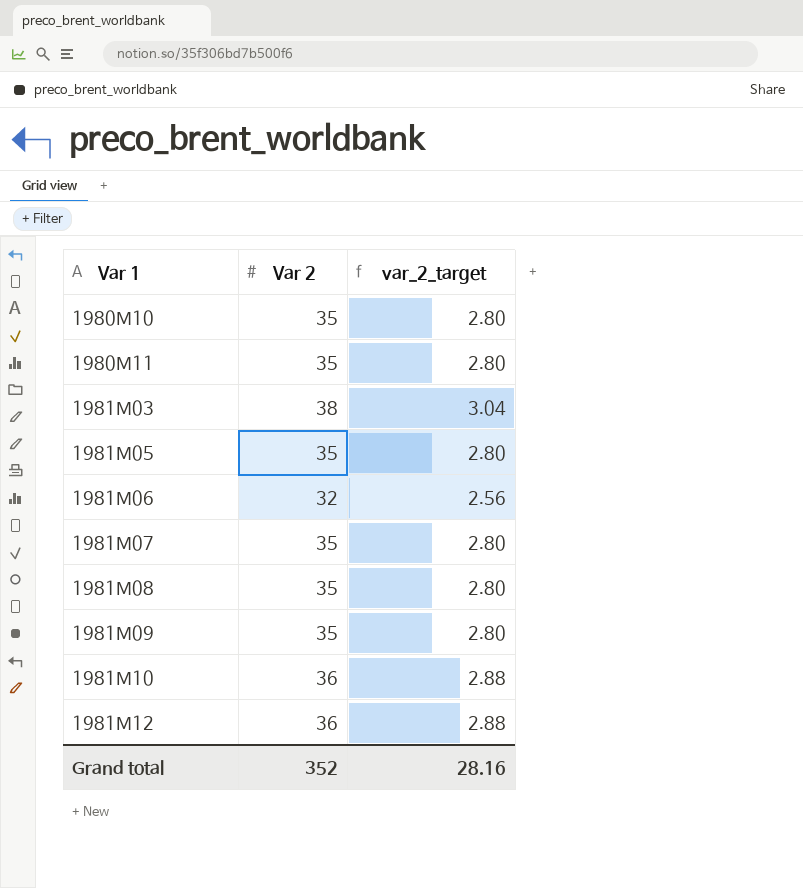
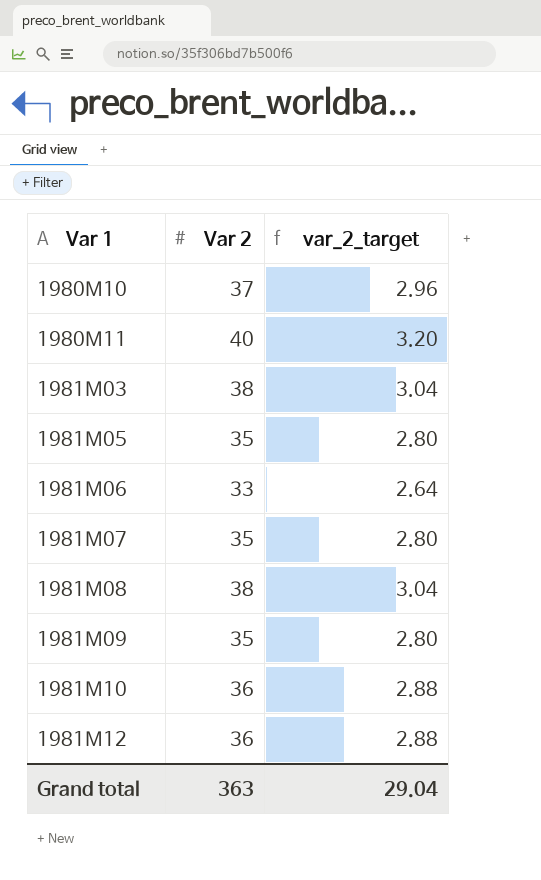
1980M10 | Var 2: 35 -> 37
1980M10 | var_2_target: 2.80 -> 2.96
1980M11 | Var 2: 35 -> 40
1980M11 | var_2_target: 2.80 -> 3.20
1981M06 | Var 2: 32 -> 33
1981M06 | var_2_target: 2.56 -> 2.64
1981M08 | Var 2: 35 -> 38
1981M08 | var_2_target: 2.80 -> 3.04
Grand total | Var 2: 352 -> 363
Grand total | var_2_target: 28.16 -> 29.04

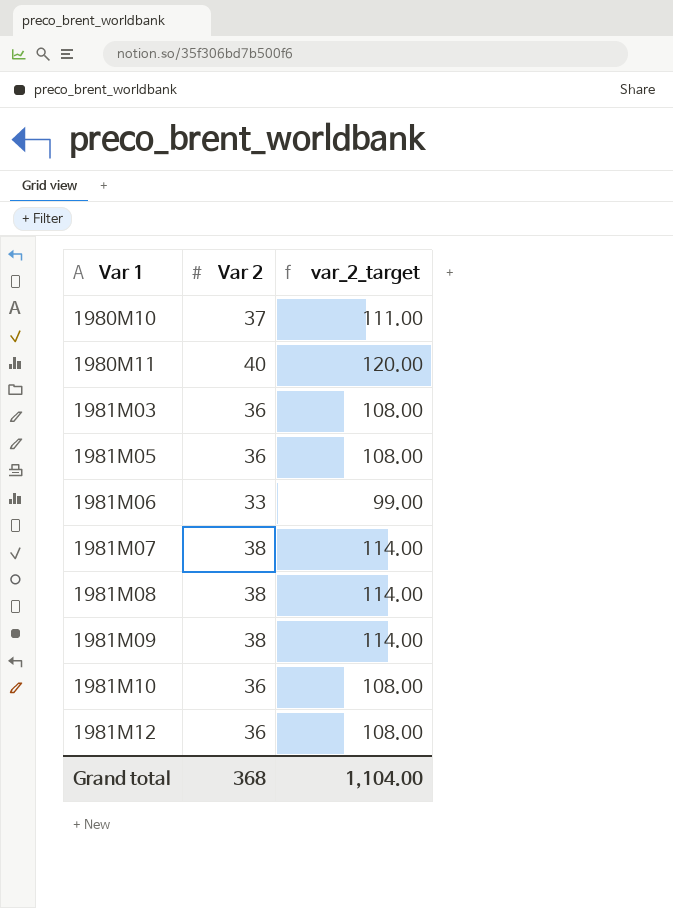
column var_2_target | formula: [Var 2] * 0.08 -> [Var 2] * 3
1981M03 | Var 2: 38 -> 36
1981M05 | Var 2: 35 -> 36
1981M07 | Var 2: 35 -> 38
1981M09 | Var 2: 35 -> 38
Grand total | Var 2: 363 -> 368
Grand total | var_2_target: 29.04 -> 1,104.00

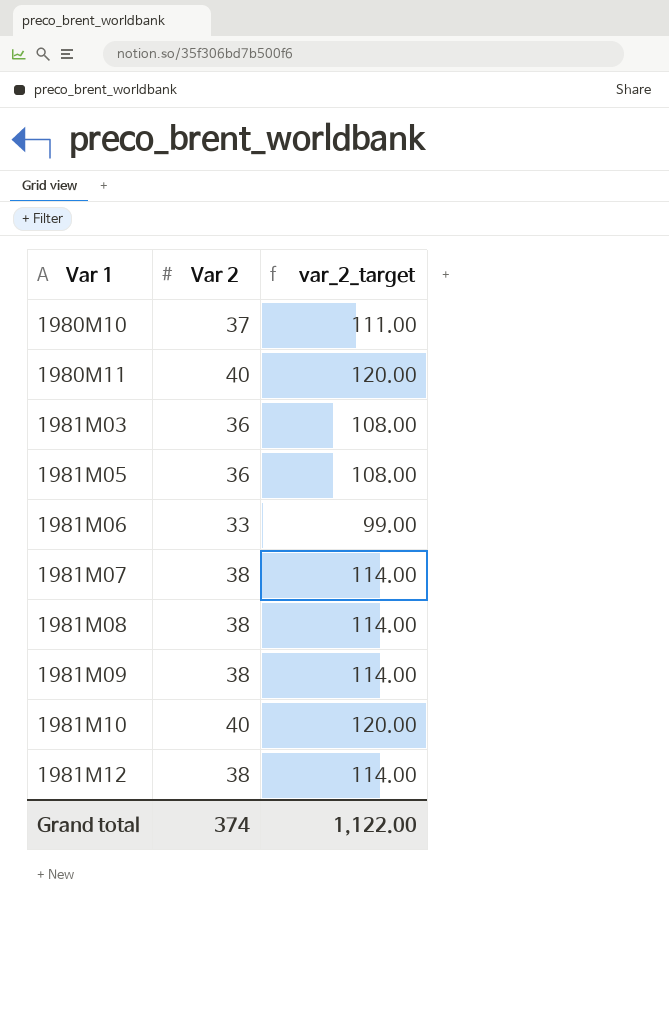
1981M10 | Var 2: 36 -> 40
1981M10 | var_2_target: 108.00 -> 120.00
1981M12 | Var 2: 36 -> 38
1981M12 | var_2_target: 108.00 -> 114.00
Grand total | Var 2: 368 -> 374
Grand total | var_2_target: 1,104.00 -> 1,122.00

